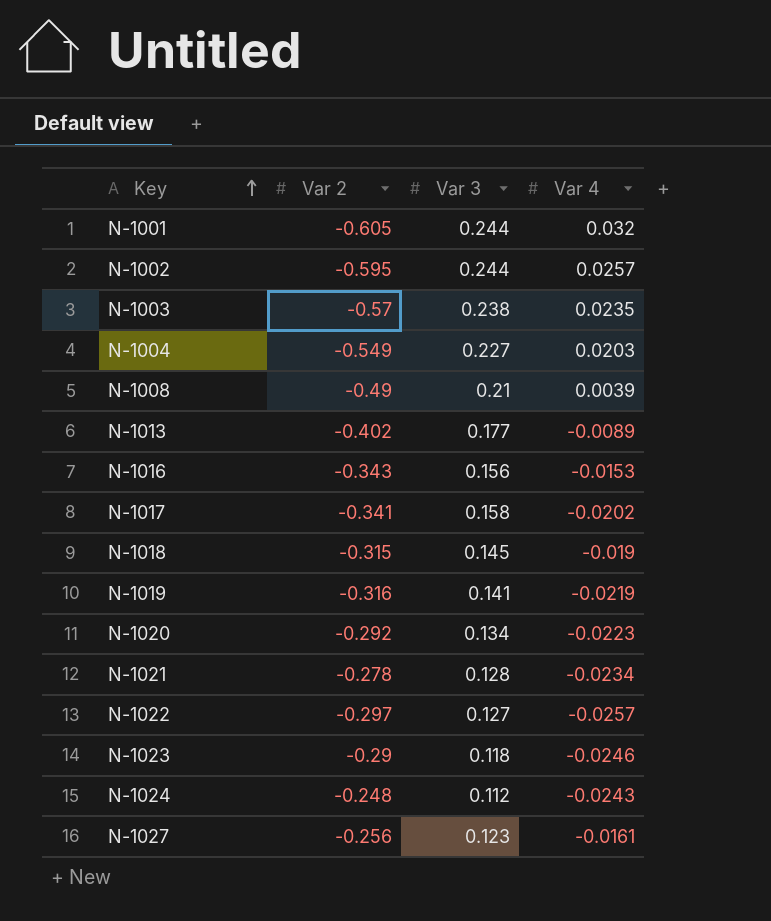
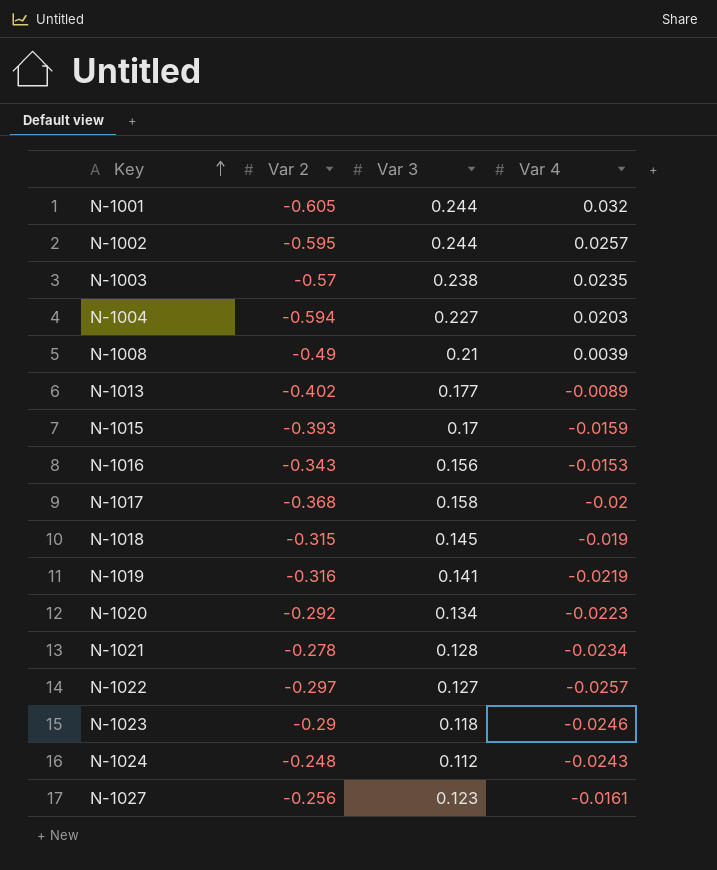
N-1004 | Var 2: -0.549 -> -0.594
row N-1015: none -> -0.393 | 0.17 | -0.0159
N-1017 | Var 2: -0.341 -> -0.368
N-1017 | Var 4: -0.0202 -> -0.02

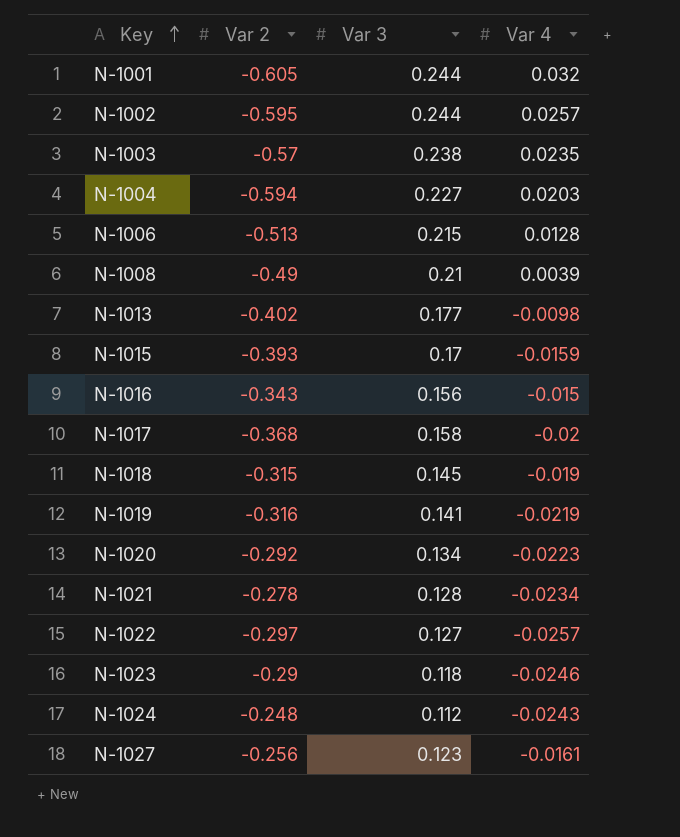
row N-1006: none -> -0.513 | 0.215 | 0.0128
N-1013 | Var 4: -0.0089 -> -0.0098
N-1016 | Var 4: -0.0153 -> -0.015

